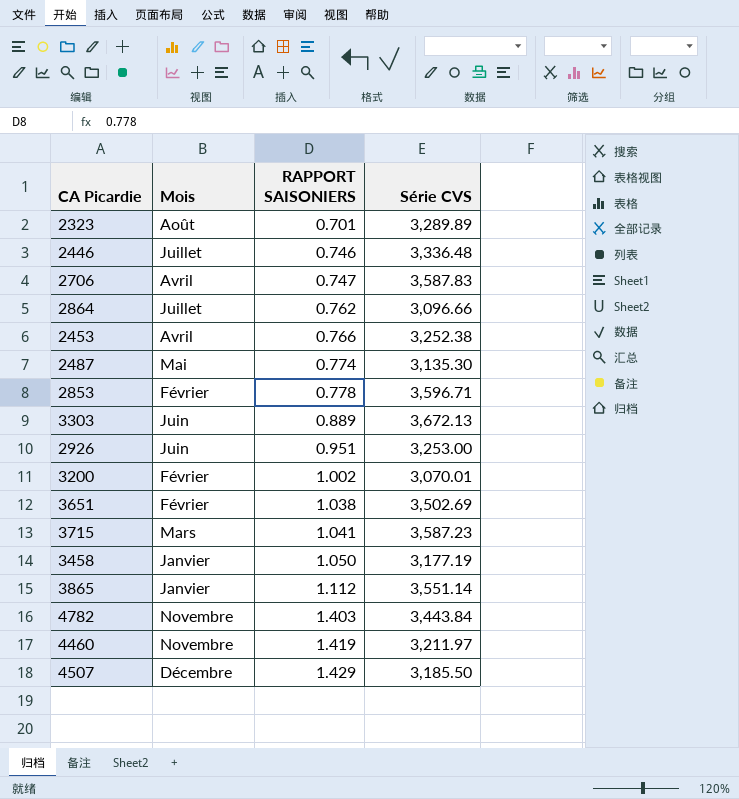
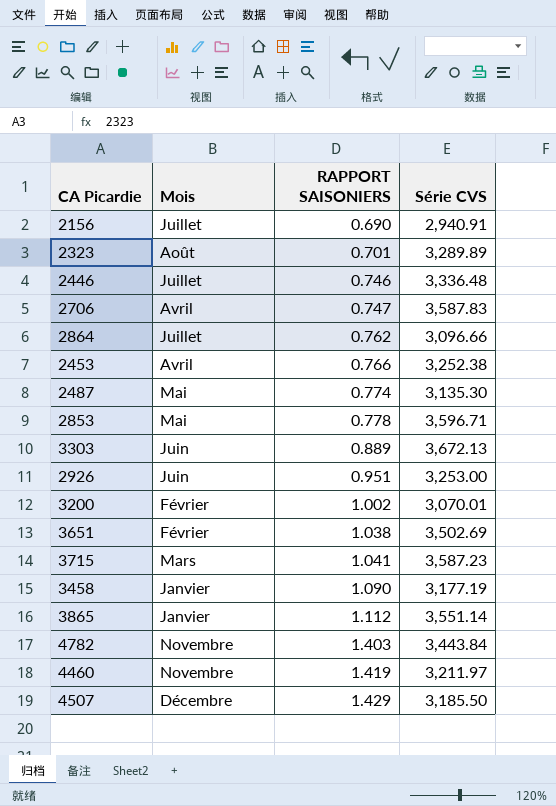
row 2156: none -> Juillet | 0.690 | 2,940.91
2853 | Mois: Février -> Mai
3458 | RAPPORT SAISONIERS: 1.050 -> 1.090

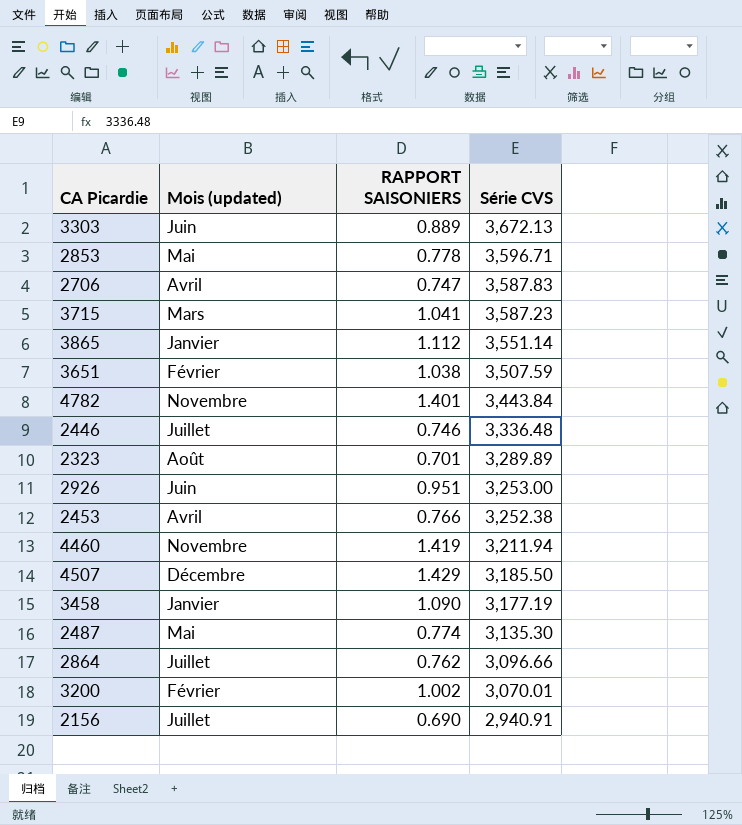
row order: RAPPORT SAISONIERS ascending -> Série CVS descending
column name: Mois -> Mois (updated)
3651 | Série CVS: 3,502.69 -> 3,507.59
4782 | RAPPORT SAISONIERS: 1.403 -> 1.401
4460 | Série CVS: 3,211.97 -> 3,211.94

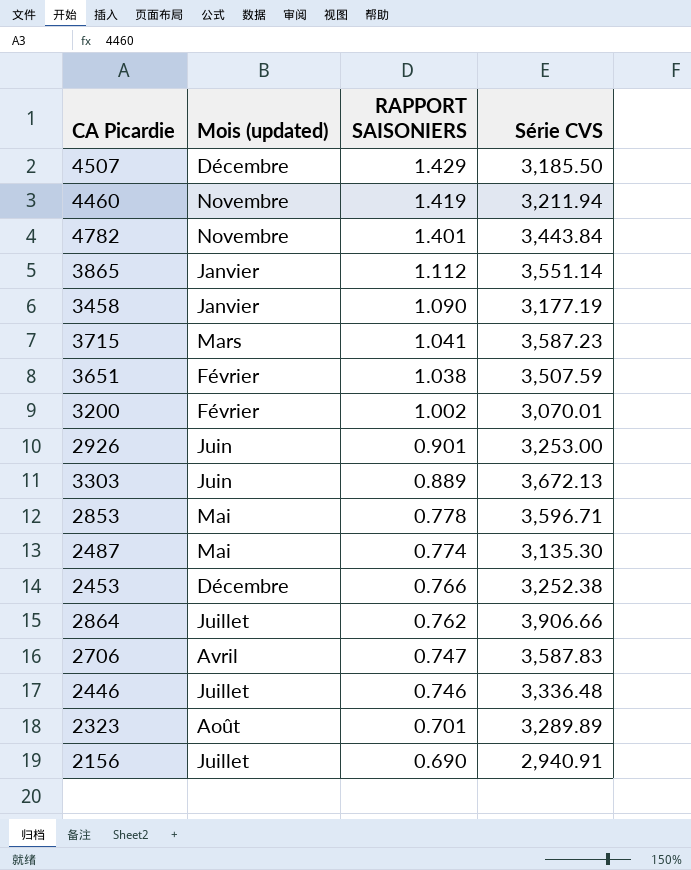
row order: Série CVS descending -> RAPPORT SAISONIERS descending
2926 | RAPPORT SAISONIERS: 0.951 -> 0.901
2453 | Mois (updated): Avril -> Décembre
2864 | Série CVS: 3,096.66 -> 3,906.66

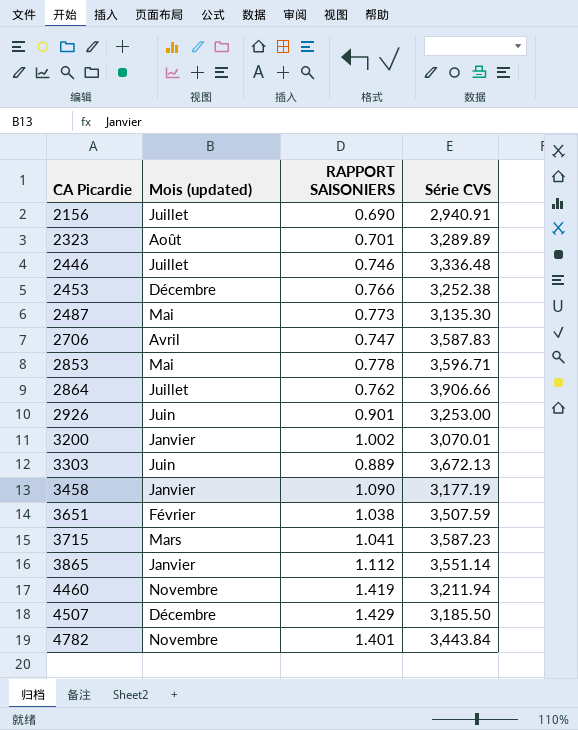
row order: RAPPORT SAISONIERS descending -> CA Picardie ascending
2487 | RAPPORT SAISONIERS: 0.774 -> 0.773
3200 | Mois (updated): Février -> Janvier

